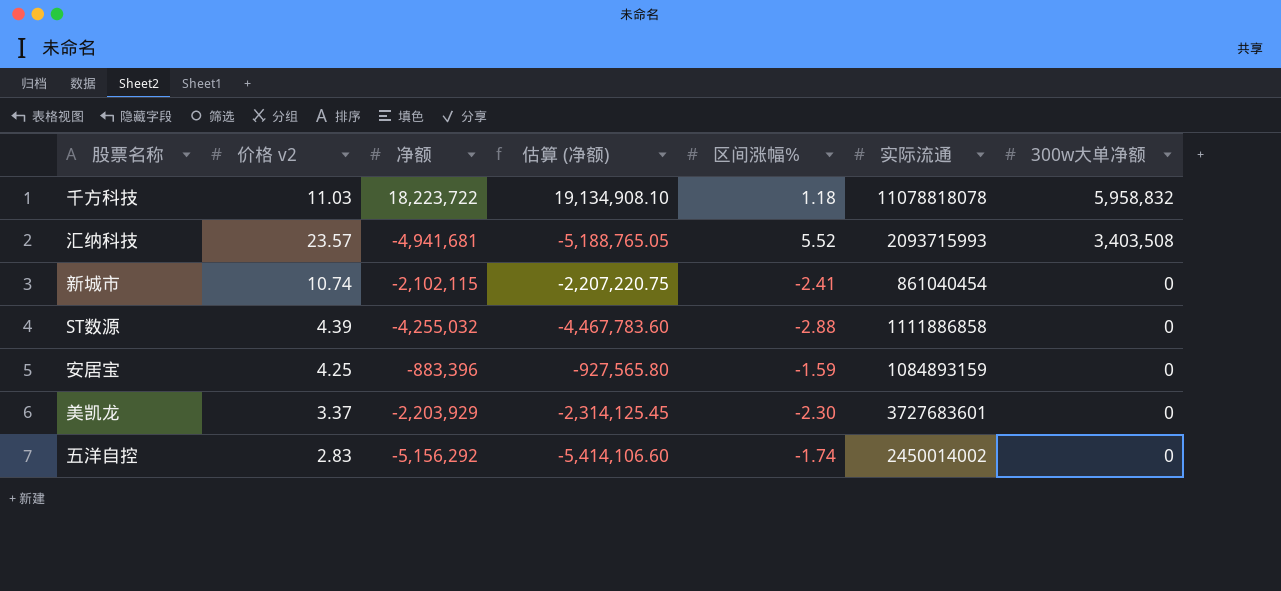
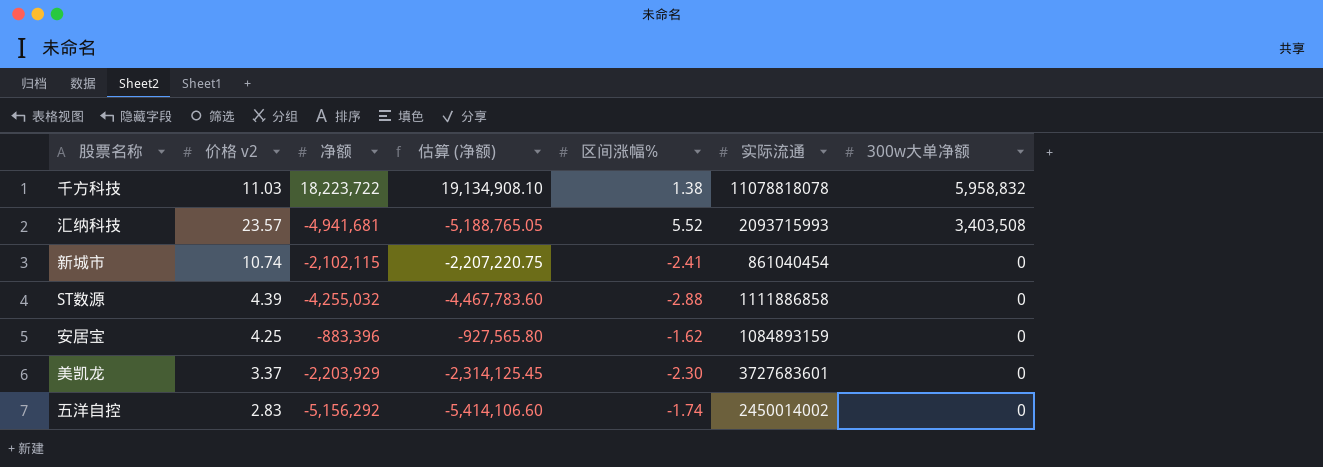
千方科技 | 区间涨幅%: 1.18 -> 1.38
安居宝 | 区间涨幅%: -1.59 -> -1.62

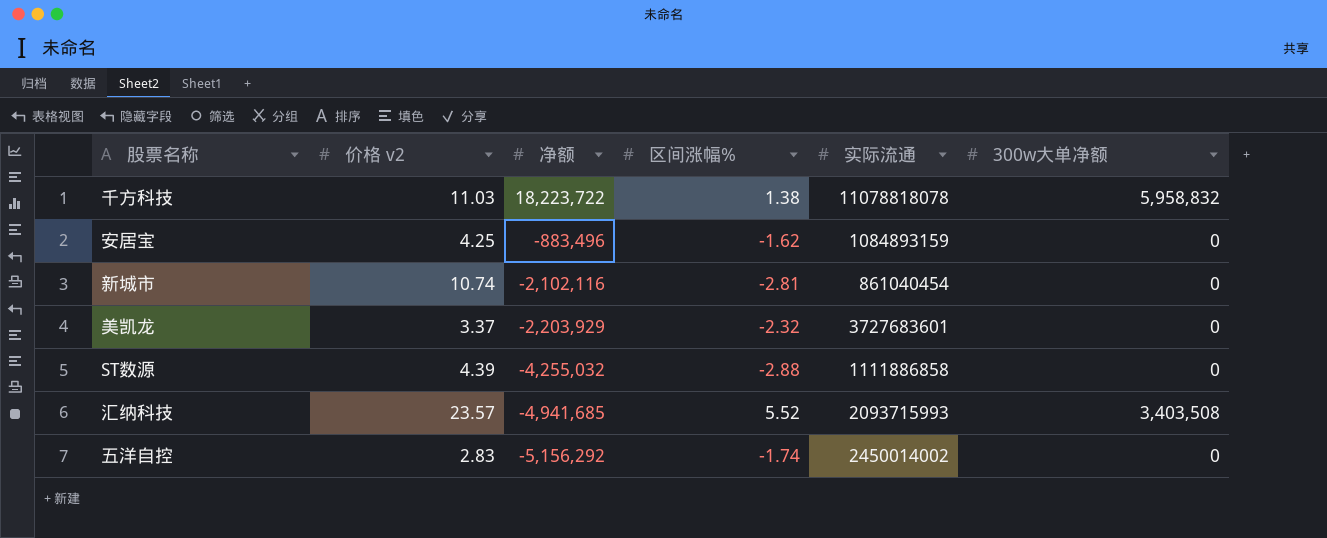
row order: 300w大单净额 descending -> 净额 descending
column 估算 (净额) | formula: [净额] * 1.05 -> none
安居宝 | 净额: -883,396 -> -883,496
新城市 | 净额: -2,102,115 -> -2,102,116
新城市 | 区间涨幅%: -2.41 -> -2.81
美凯龙 | 区间涨幅%: -2.30 -> -2.32
汇纳科技 | 净额: -4,941,681 -> -4,941,685

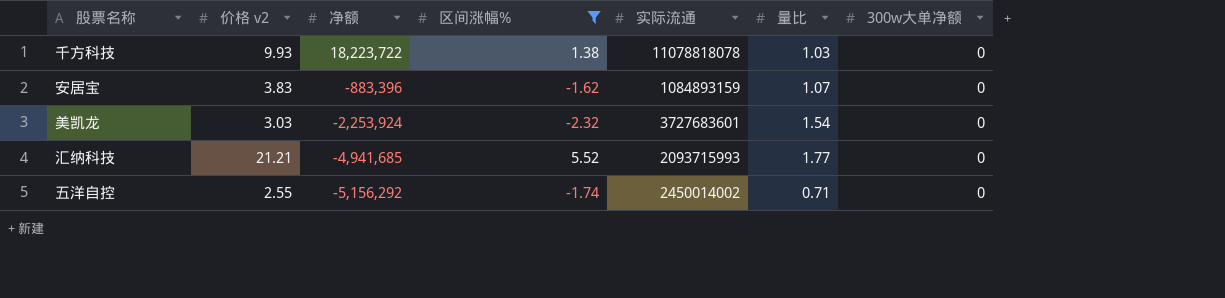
filter: none -> 区间涨幅% >= -2.32
column 量比 | position: none -> 6
千方科技 | 价格 v2: 11.03 -> 9.93
千方科技 | 300w大单净额: 5,958,832 -> 0
安居宝 | 价格 v2: 4.25 -> 3.83
安居宝 | 净额: -883,496 -> -883,396
美凯龙 | 价格 v2: 3.37 -> 3.03
美凯龙 | 净额: -2,203,929 -> -2,253,924
汇纳科技 | 价格 v2: 23.57 -> 21.21
汇纳科技 | 300w大单净额: 3,403,508 -> 0
五洋自控 | 价格 v2: 2.83 -> 2.55

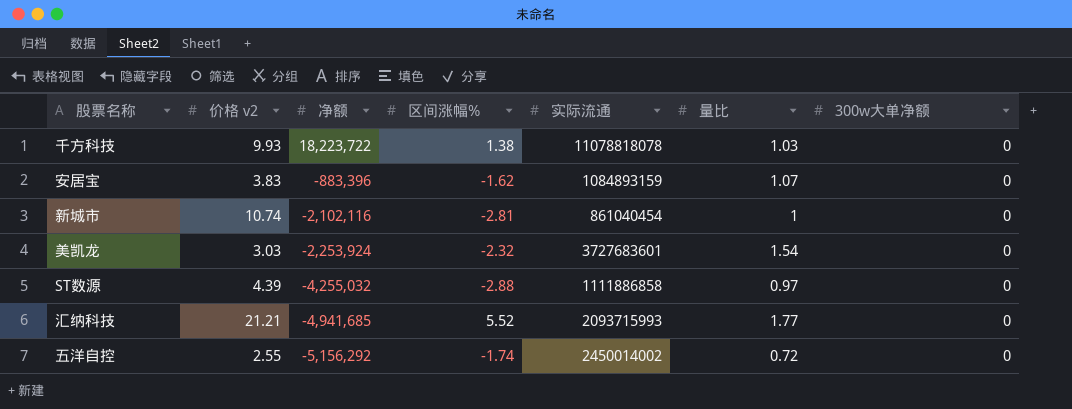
filter: 区间涨幅% >= -2.32 -> none
五洋自控 | 量比: 0.71 -> 0.72

